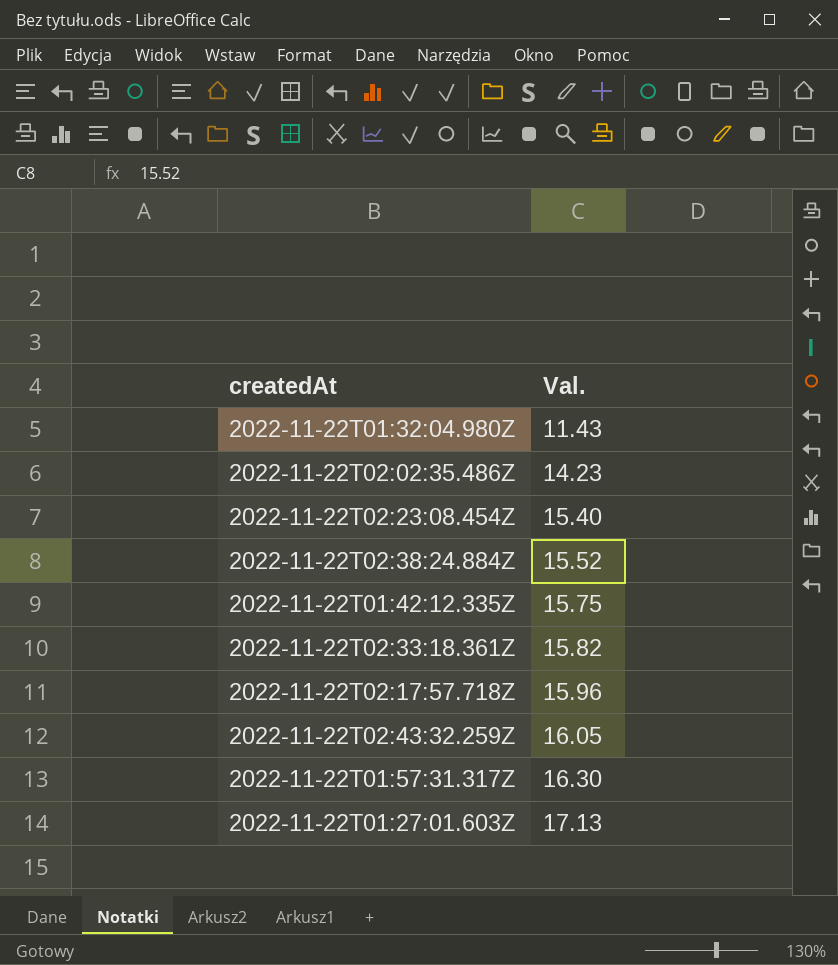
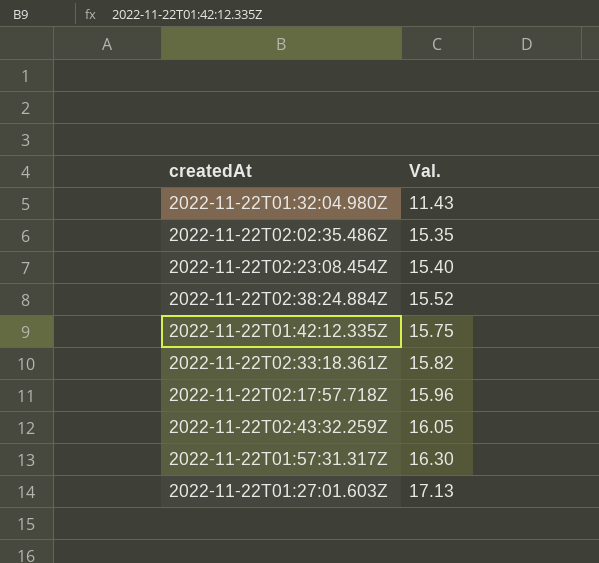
2022-11-22T02:02:35.486Z | Val.: 14.23 -> 15.35

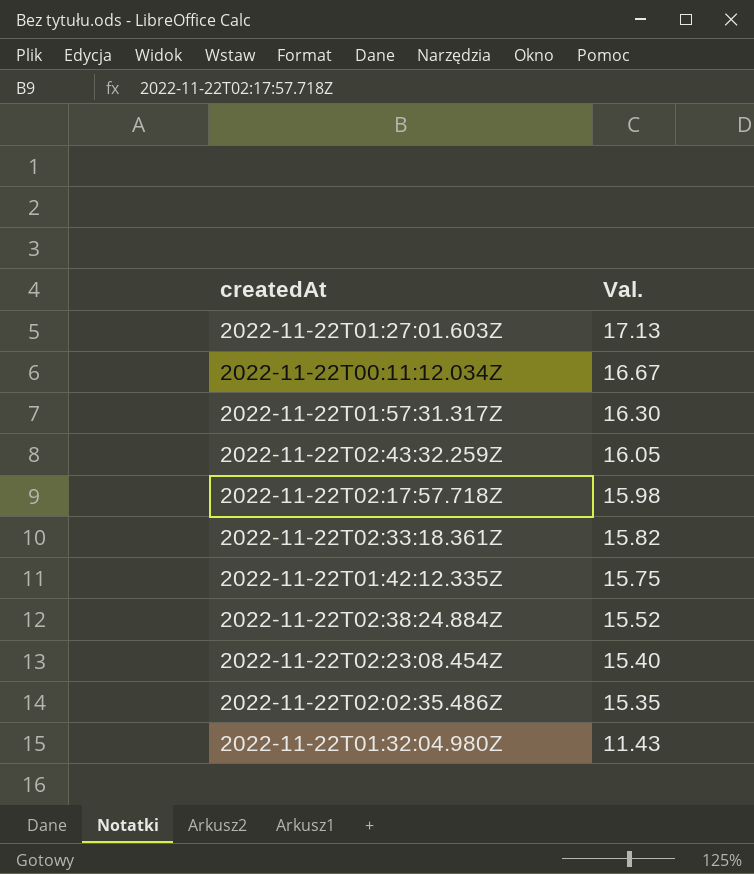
row order: Val. ascending -> Val. descending
row 2022-11-22T00:11:12.034Z: none -> 16.67
2022-11-22T02:17:57.718Z | Val.: 15.96 -> 15.98

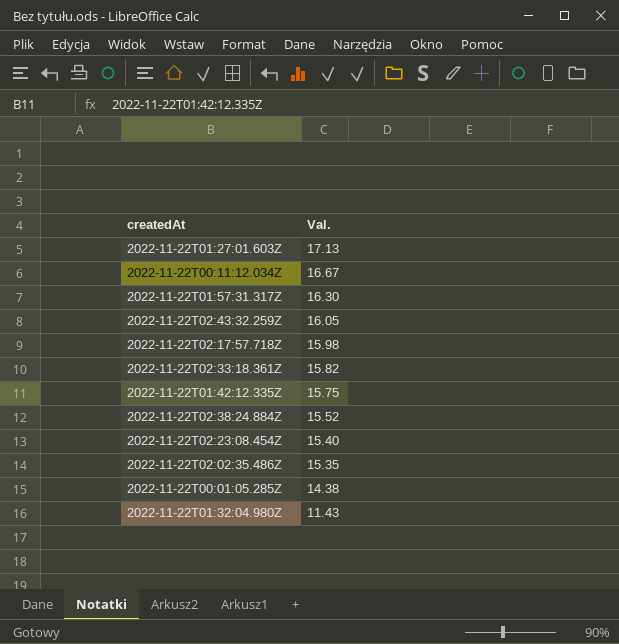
row 2022-11-22T00:01:05.285Z: none -> 14.38

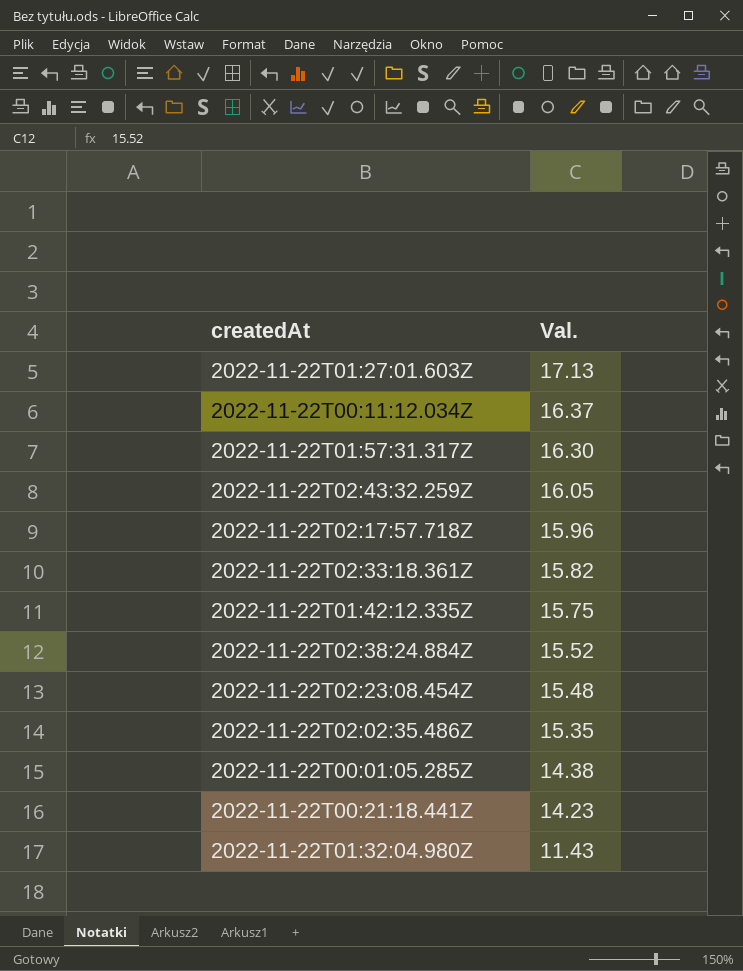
2022-11-22T00:11:12.034Z | Val.: 16.67 -> 16.37
2022-11-22T02:17:57.718Z | Val.: 15.98 -> 15.96
2022-11-22T02:23:08.454Z | Val.: 15.40 -> 15.48
row 2022-11-22T00:21:18.441Z: none -> 14.23

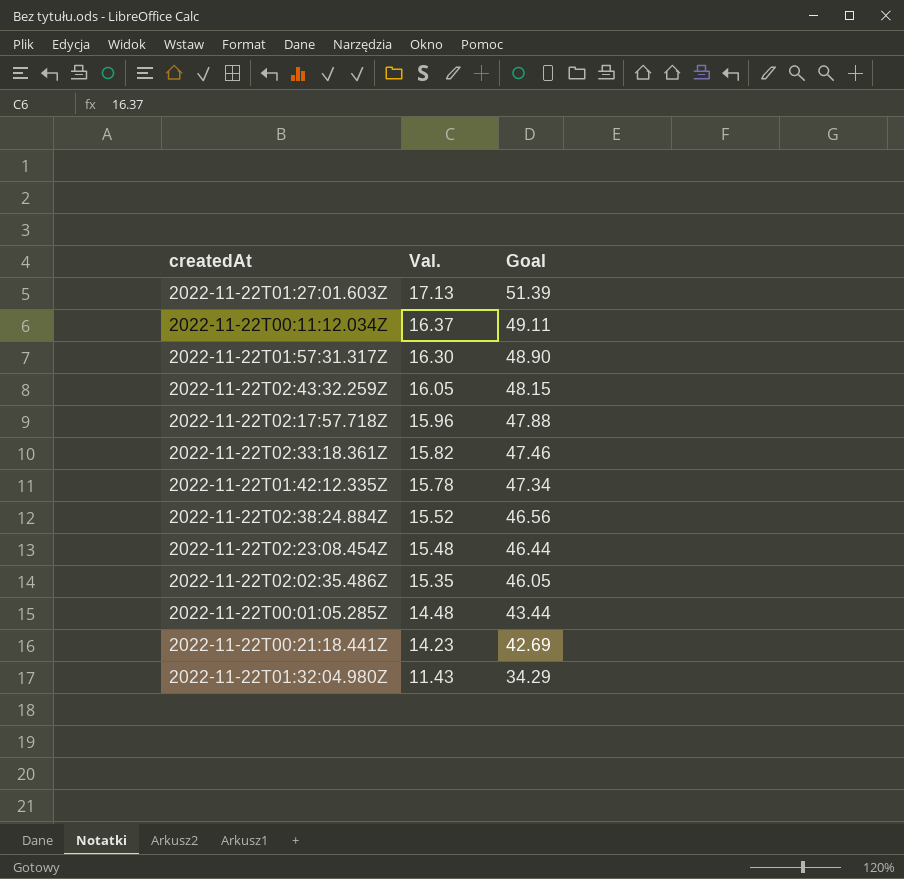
column Goal | formula: none -> [Val.] * 3
2022-11-22T01:42:12.335Z | Val.: 15.75 -> 15.78
2022-11-22T00:01:05.285Z | Val.: 14.38 -> 14.48

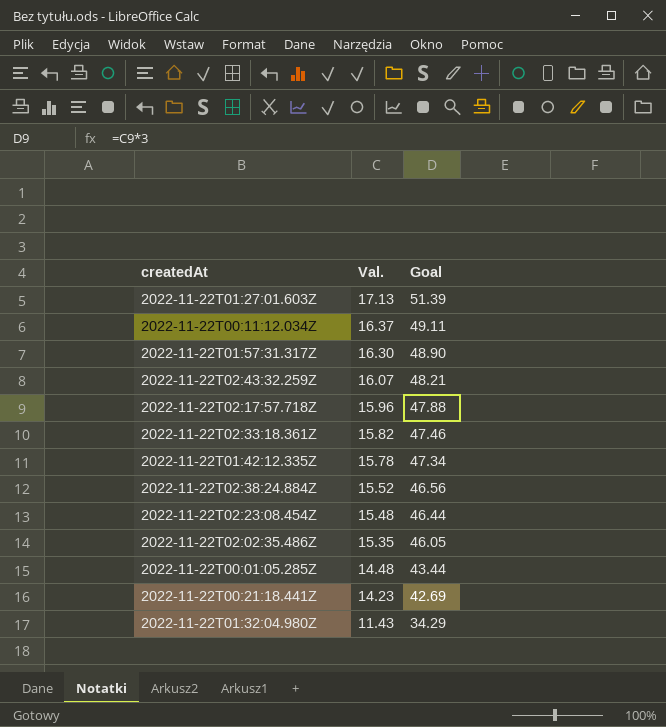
2022-11-22T02:43:32.259Z | Val.: 16.05 -> 16.07
2022-11-22T02:43:32.259Z | Goal: 48.15 -> 48.21

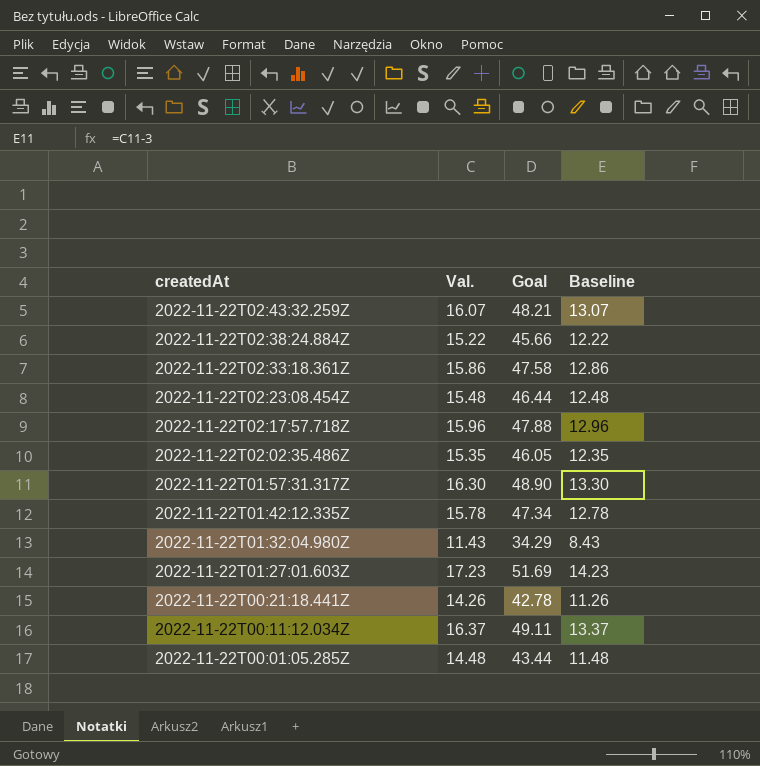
row order: Val. descending -> createdAt descending
column Baseline | formula: none -> [Val.] - 3
2022-11-22T02:38:24.884Z | Val.: 15.52 -> 15.22
2022-11-22T02:38:24.884Z | Goal: 46.56 -> 45.66
2022-11-22T02:33:18.361Z | Val.: 15.82 -> 15.86
2022-11-22T02:33:18.361Z | Goal: 47.46 -> 47.58
2022-11-22T01:27:01.603Z | Val.: 17.13 -> 17.23
2022-11-22T01:27:01.603Z | Goal: 51.39 -> 51.69
2022-11-22T00:21:18.441Z | Val.: 14.23 -> 14.26
2022-11-22T00:21:18.441Z | Goal: 42.69 -> 42.78

